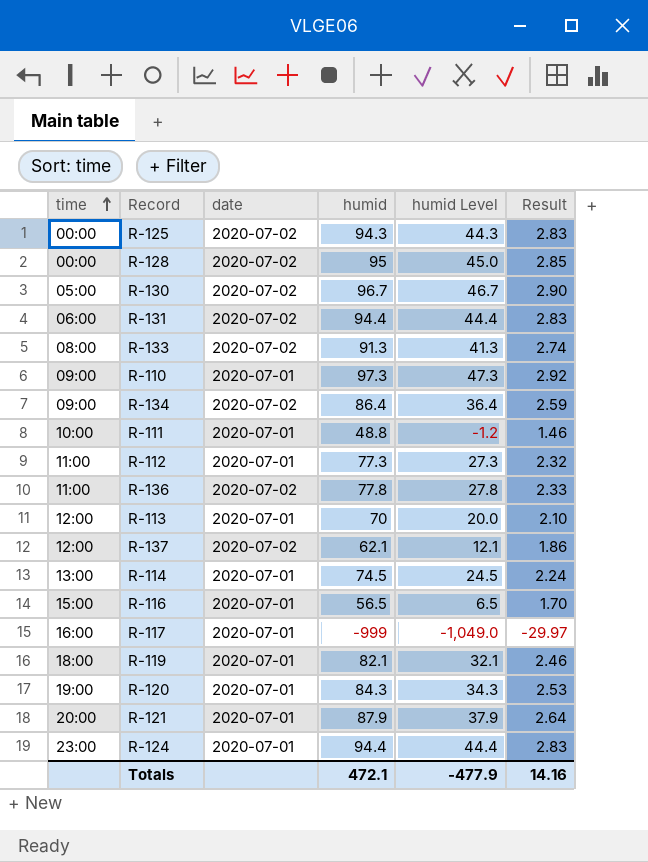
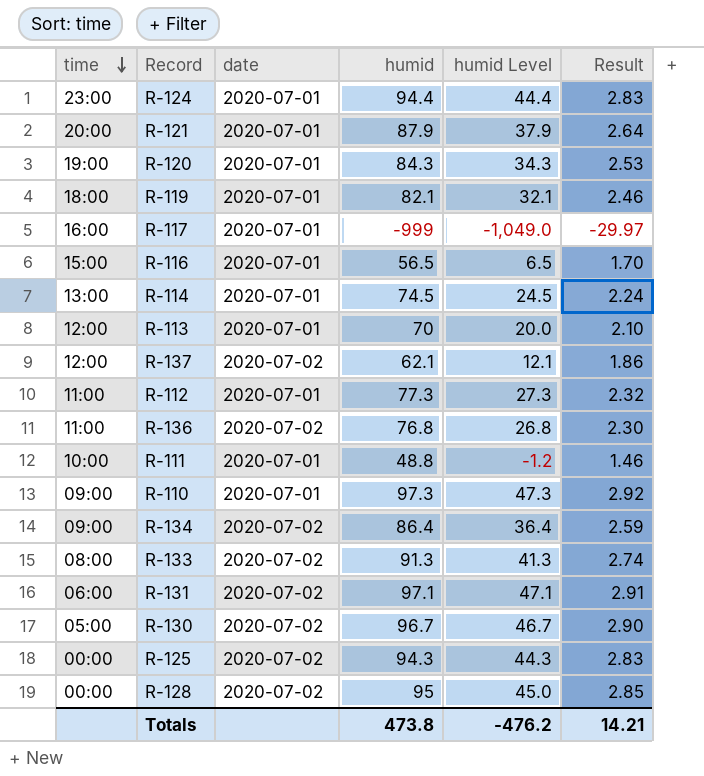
row order: time ascending -> time descending
R-136 | humid: 77.8 -> 76.8
R-136 | humid Level: 27.8 -> 26.8
R-136 | Result: 2.33 -> 2.30
R-131 | humid: 94.4 -> 97.1
R-131 | humid Level: 44.4 -> 47.1
R-131 | Result: 2.83 -> 2.91
Totals | humid: 472.1 -> 473.8
Totals | humid Level: -477.9 -> -476.2
Totals | Result: 14.16 -> 14.21

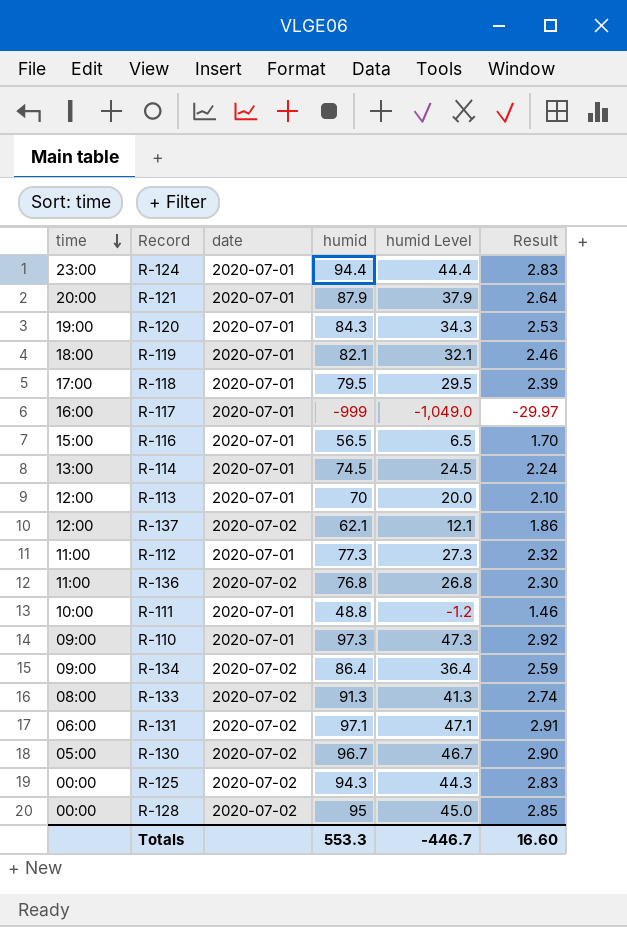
row R-118: none -> 17:00 | 2020-07-01 | 79.5 | 29.5 | 2.39
Totals | humid: 473.8 -> 553.3
Totals | humid Level: -476.2 -> -446.7
Totals | Result: 14.21 -> 16.60

